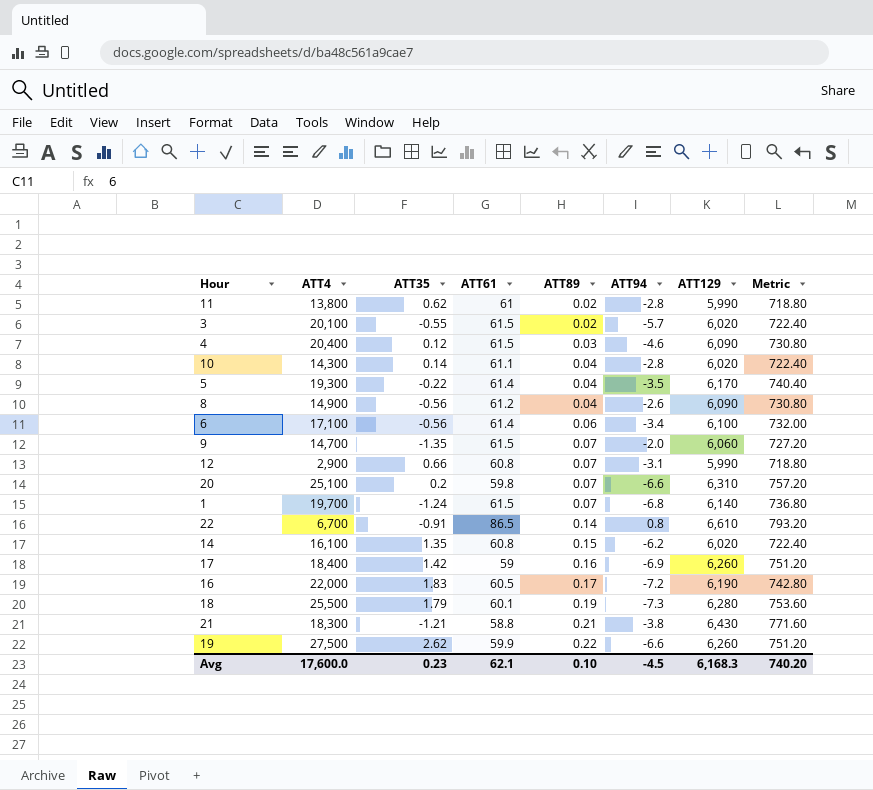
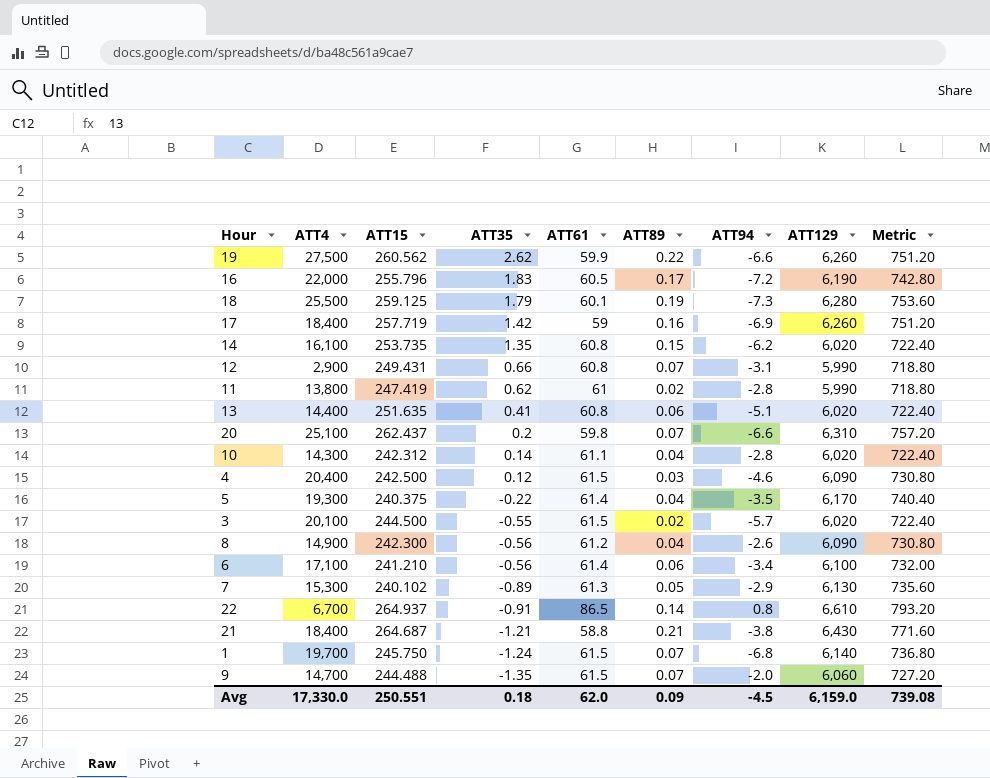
row order: ATT89 ascending -> ATT35 descending
column ATT15 | position: none -> 3
row 13: none -> 14,400 | 251.635 | 0.41 | 60.8 | 0.06 | -5.1 | 6,020 | 722.40
row 7: none -> 15,300 | 240.102 | -0.89 | 61.3 | 0.05 | -2.9 | 6,130 | 735.60
21 | ATT4: 18,300 -> 18,400
Avg | ATT4: 17,600.0 -> 17,330.0
Avg | ATT35: 0.23 -> 0.18
Avg | ATT61: 62.1 -> 62.0
Avg | ATT89: 0.10 -> 0.09
Avg | ATT129: 6,168.3 -> 6,159.0
Avg | Metric: 740.20 -> 739.08

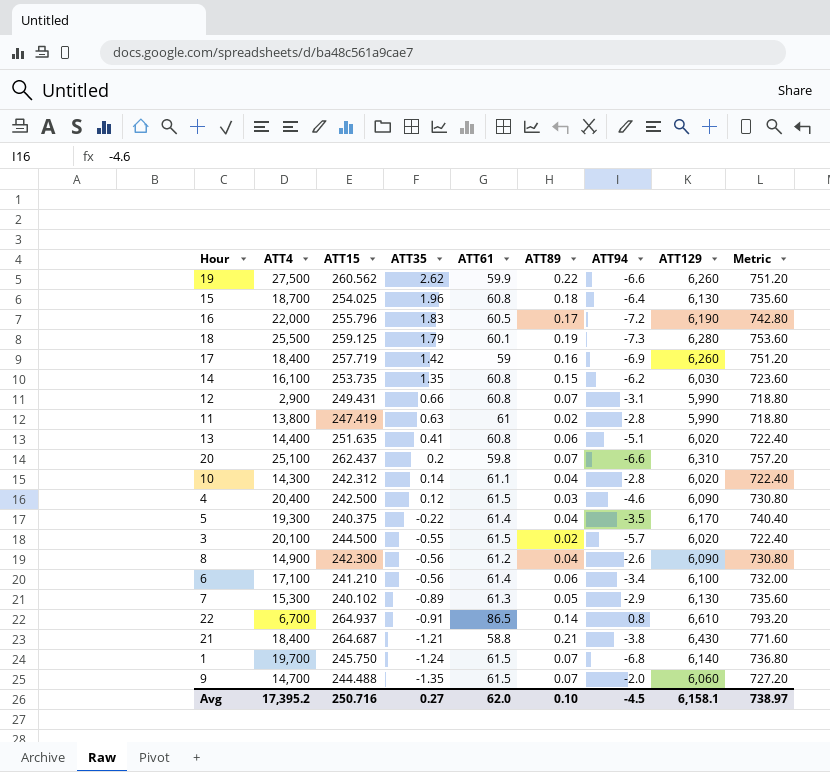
row 15: none -> 18,700 | 254.025 | 1.96 | 60.8 | 0.18 | -6.4 | 6,130 | 735.60
14 | ATT129: 6,020 -> 6,030
14 | Metric: 722.40 -> 723.60
11 | ATT35: 0.62 -> 0.63
Avg | ATT4: 17,330.0 -> 17,395.2
Avg | ATT15: 250.551 -> 250.716
Avg | ATT35: 0.18 -> 0.27
Avg | ATT89: 0.09 -> 0.10
Avg | ATT129: 6,159.0 -> 6,158.1
Avg | Metric: 739.08 -> 738.97

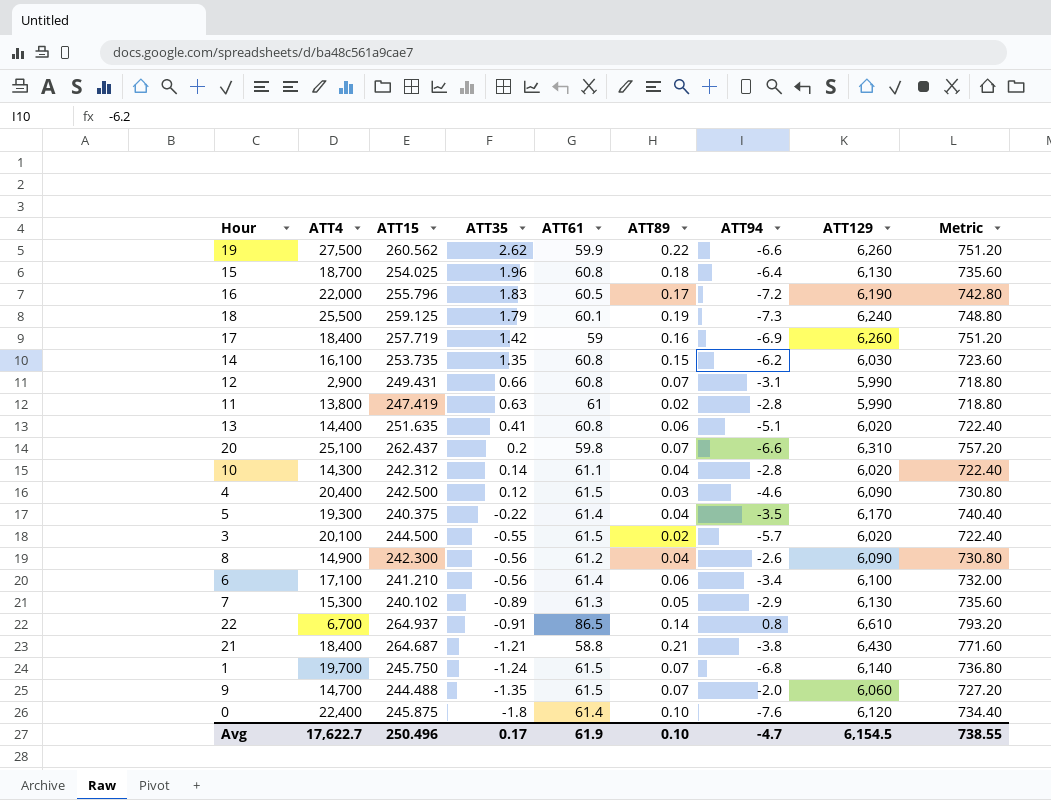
18 | ATT129: 6,280 -> 6,240
18 | Metric: 753.60 -> 748.80
row 0: none -> 22,400 | 245.875 | -1.8 | 61.4 | 0.10 | -7.6 | 6,120 | 734.40
Avg | ATT4: 17,395.2 -> 17,622.7
Avg | ATT15: 250.716 -> 250.496
Avg | ATT35: 0.27 -> 0.17
Avg | ATT61: 62.0 -> 61.9
Avg | ATT94: -4.5 -> -4.7
Avg | ATT129: 6,158.1 -> 6,154.5
Avg | Metric: 738.97 -> 738.55

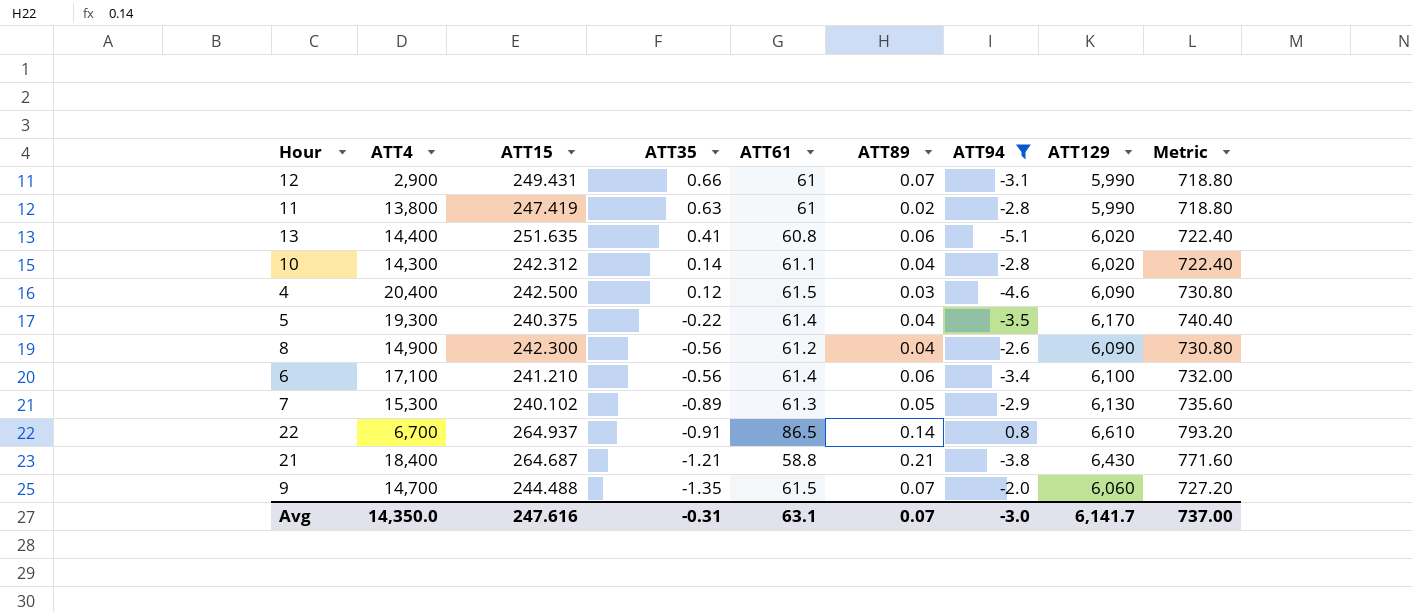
filter: none -> ATT94 >= -5.1
12 | ATT61: 60.8 -> 61
Avg | ATT4: 17,622.7 -> 14,350.0
Avg | ATT15: 250.496 -> 247.616
Avg | ATT35: 0.17 -> -0.31
Avg | ATT61: 61.9 -> 63.1
Avg | ATT89: 0.10 -> 0.07
Avg | ATT94: -4.7 -> -3.0
Avg | ATT129: 6,154.5 -> 6,141.7
Avg | Metric: 738.55 -> 737.00

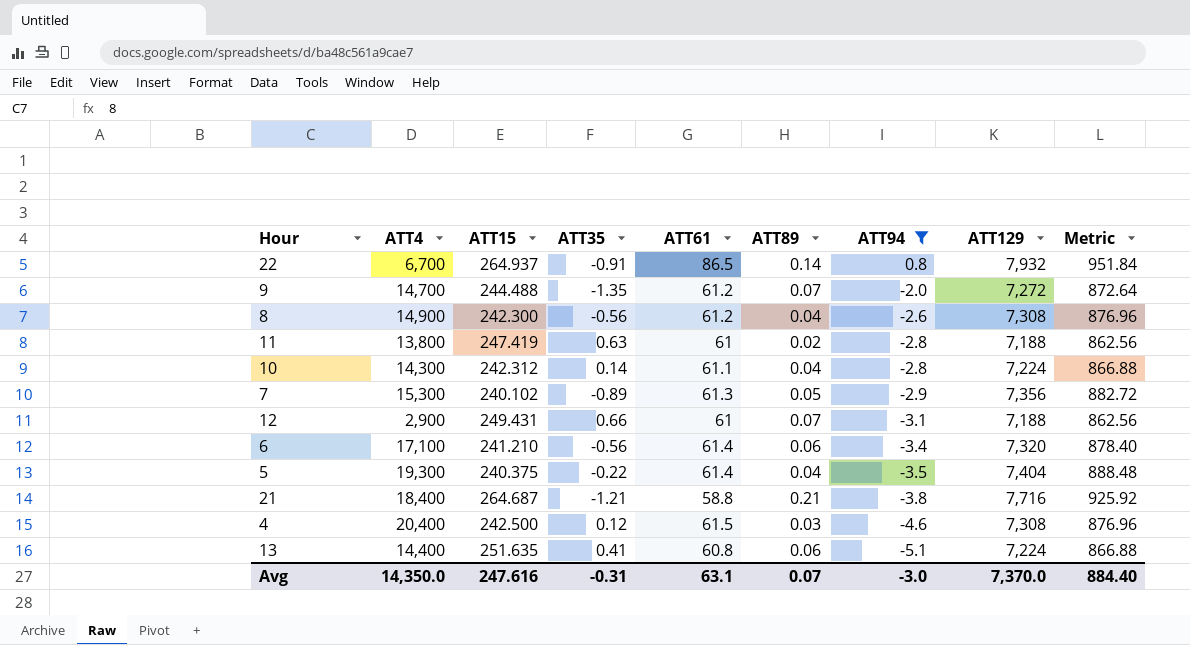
row order: ATT35 descending -> ATT94 descending
22 | ATT129: 6,610 -> 7,932
22 | Metric: 793.20 -> 951.84
9 | ATT61: 61.5 -> 61.2
9 | ATT129: 6,060 -> 7,272
9 | Metric: 727.20 -> 872.64
8 | ATT129: 6,090 -> 7,308
8 | Metric: 730.80 -> 876.96
11 | ATT129: 5,990 -> 7,188
11 | Metric: 718.80 -> 862.56
10 | ATT129: 6,020 -> 7,224
10 | Metric: 722.40 -> 866.88
7 | ATT129: 6,130 -> 7,356
7 | Metric: 735.60 -> 882.72
12 | ATT129: 5,990 -> 7,188
12 | Metric: 718.80 -> 862.56
6 | ATT129: 6,100 -> 7,320
6 | Metric: 732.00 -> 878.40
5 | ATT129: 6,170 -> 7,404
5 | Metric: 740.40 -> 888.48
21 | ATT129: 6,430 -> 7,716
21 | Metric: 771.60 -> 925.92
4 | ATT129: 6,090 -> 7,308
4 | Metric: 730.80 -> 876.96
13 | ATT129: 6,020 -> 7,224
13 | Metric: 722.40 -> 866.88
Avg | ATT129: 6,141.7 -> 7,370.0
Avg | Metric: 737.00 -> 884.40

